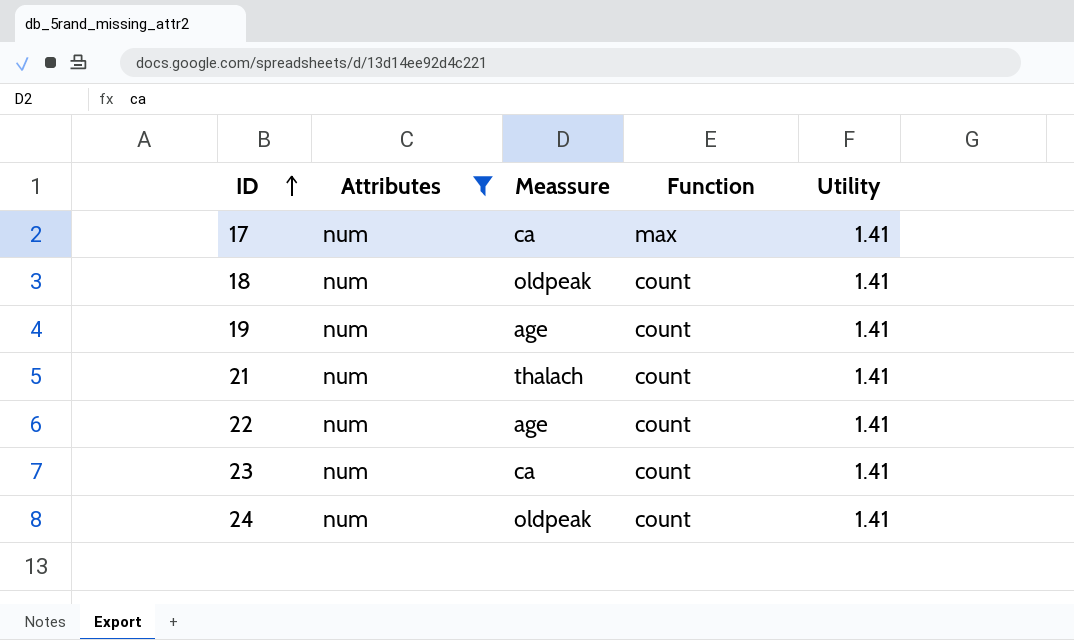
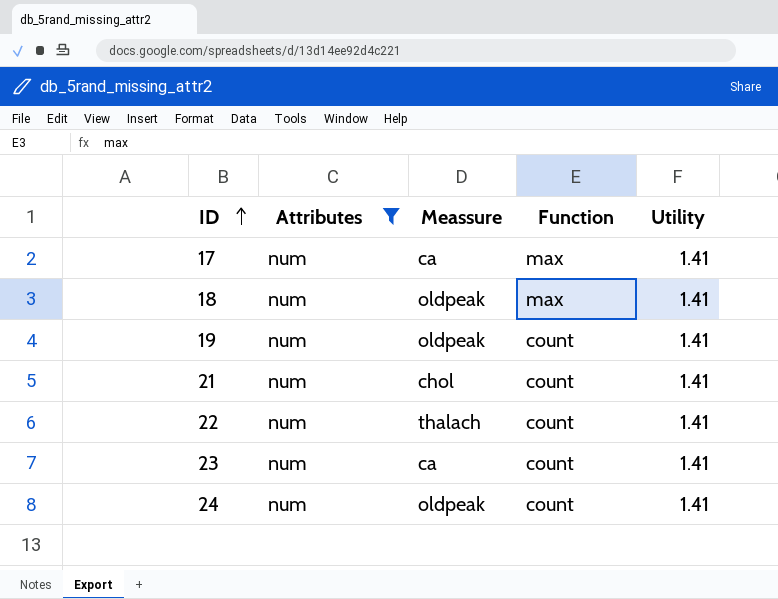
18 | Function: count -> max
19 | Meassure: age -> oldpeak
21 | Meassure: thalach -> chol
22 | Meassure: age -> thalach

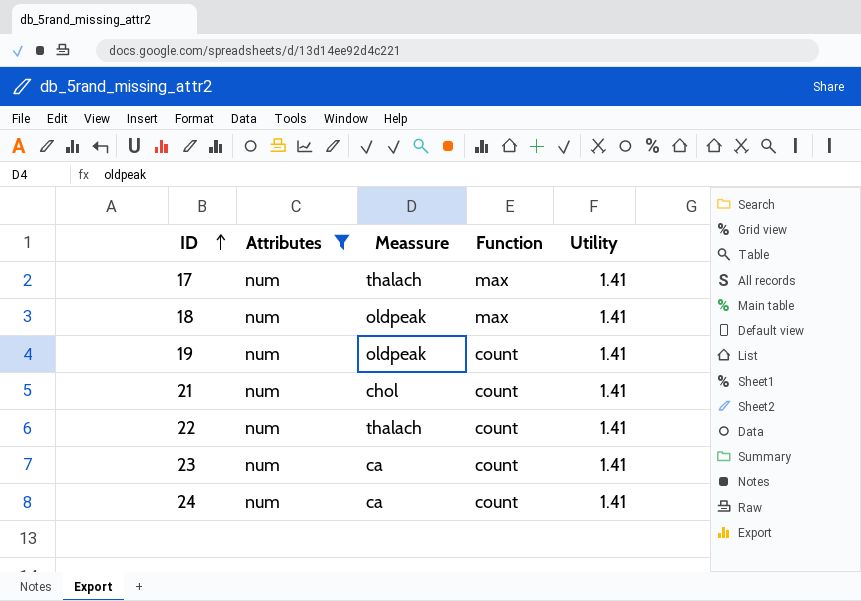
17 | Meassure: ca -> thalach
24 | Meassure: oldpeak -> ca

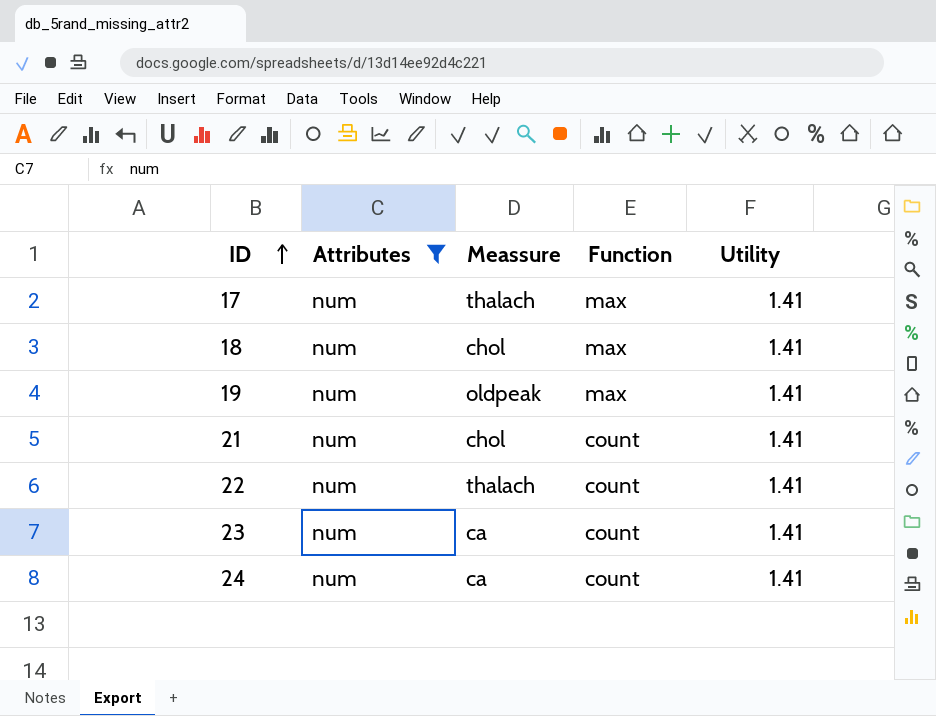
18 | Meassure: oldpeak -> chol
19 | Function: count -> max

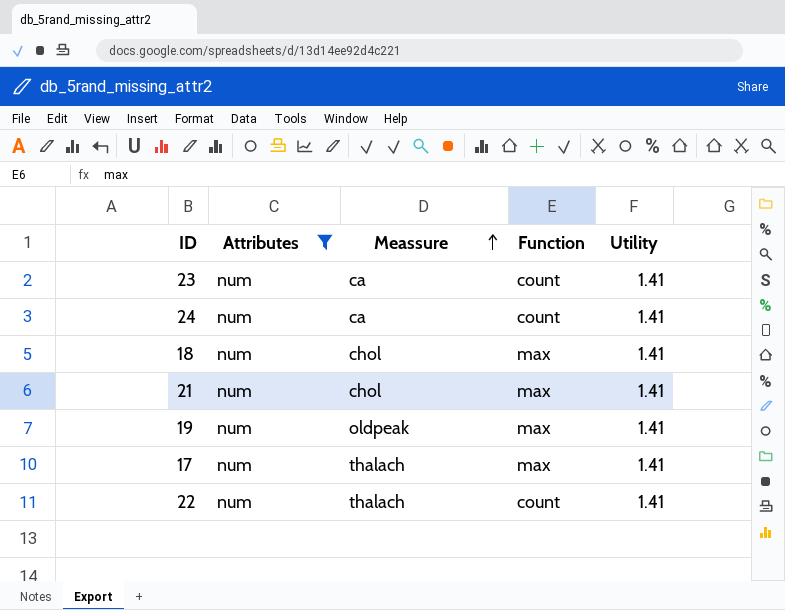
row order: ID ascending -> Meassure ascending
21 | Function: count -> max

